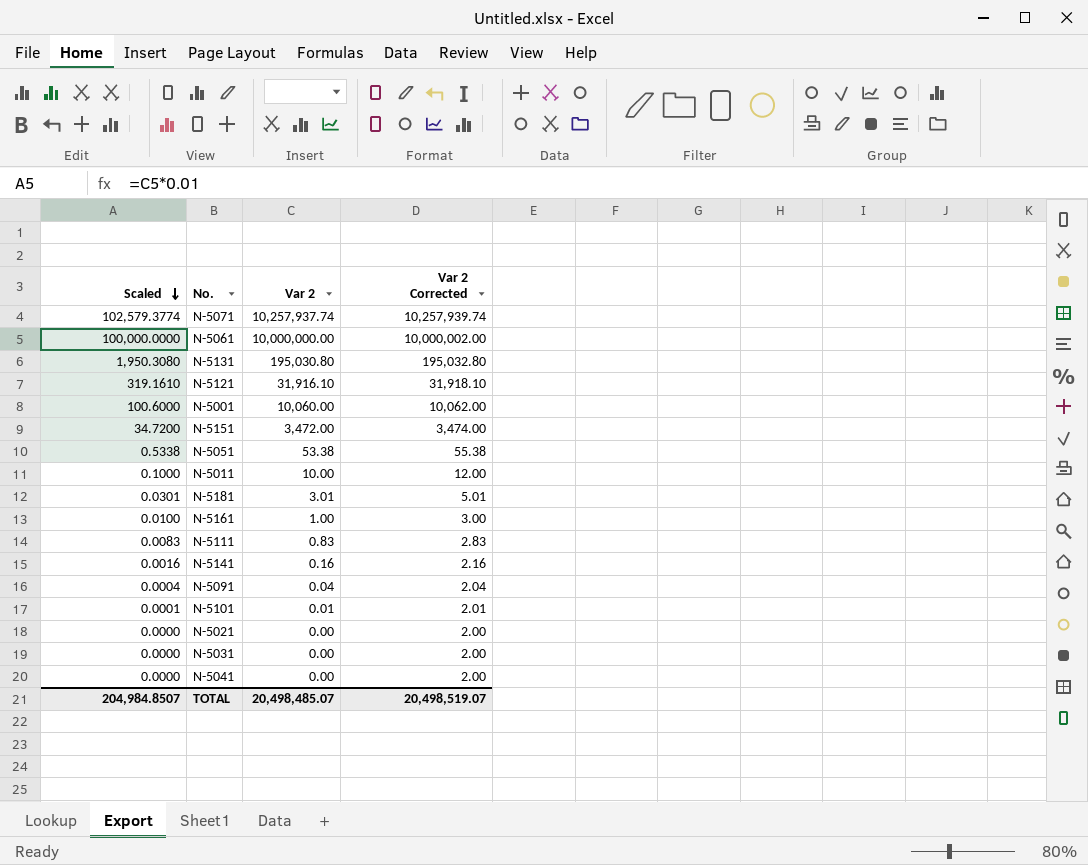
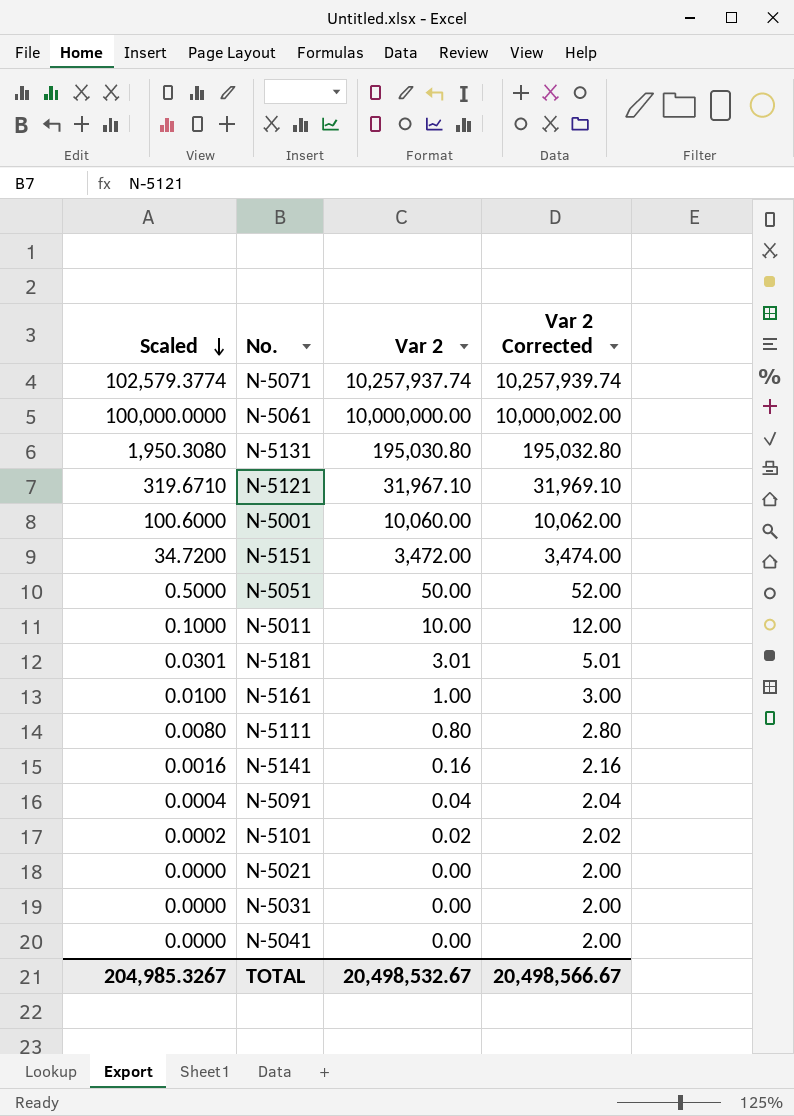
N-5121 | Scaled: 319.1610 -> 319.6710
N-5121 | Var 2: 31,916.10 -> 31,967.10
N-5121 | Var 2 Corrected: 31,918.10 -> 31,969.10
N-5051 | Scaled: 0.5338 -> 0.5000
N-5051 | Var 2: 53.38 -> 50.00
N-5051 | Var 2 Corrected: 55.38 -> 52.00
N-5111 | Scaled: 0.0083 -> 0.0080
N-5111 | Var 2: 0.83 -> 0.80
N-5111 | Var 2 Corrected: 2.83 -> 2.80
N-5101 | Scaled: 0.0001 -> 0.0002
N-5101 | Var 2: 0.01 -> 0.02
N-5101 | Var 2 Corrected: 2.01 -> 2.02
TOTAL | Scaled: 204,984.8507 -> 204,985.3267
TOTAL | Var 2: 20,498,485.07 -> 20,498,532.67
TOTAL | Var 2 Corrected: 20,498,519.07 -> 20,498,566.67

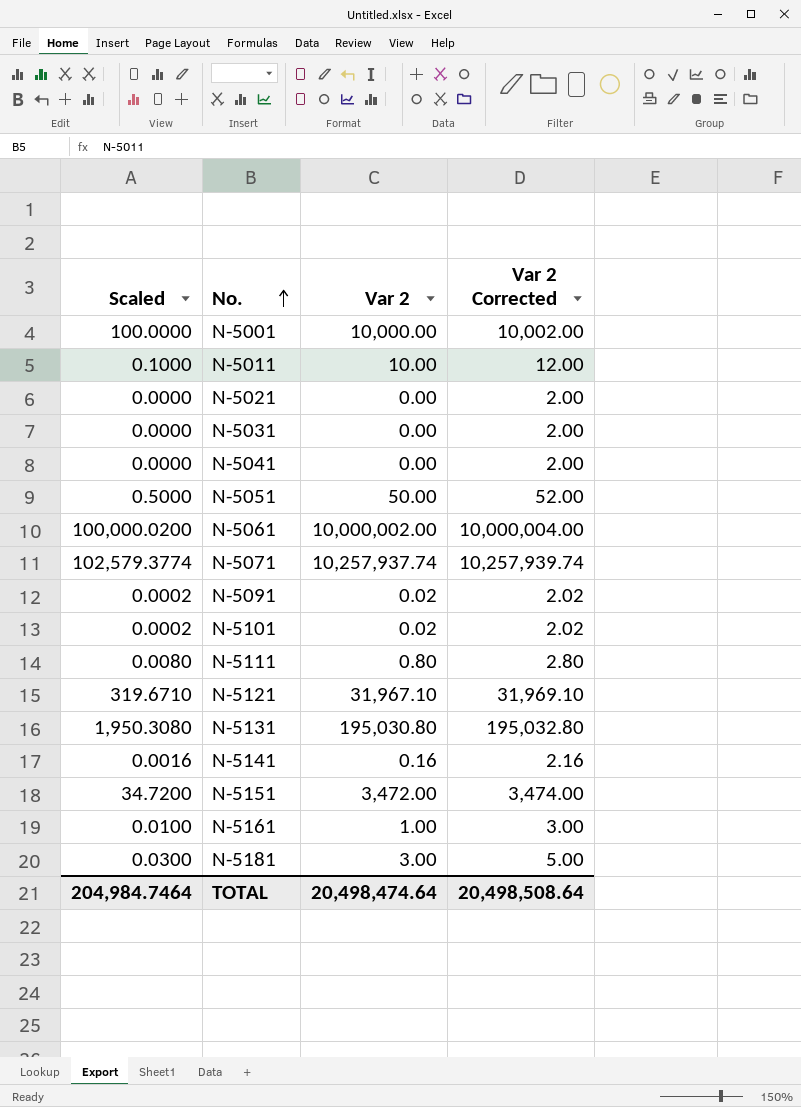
row order: Scaled descending -> No. ascending
N-5001 | Scaled: 100.6000 -> 100.0000
N-5001 | Var 2: 10,060.00 -> 10,000.00
N-5001 | Var 2 Corrected: 10,062.00 -> 10,002.00
N-5061 | Scaled: 100,000.0000 -> 100,000.0200
N-5061 | Var 2: 10,000,000.00 -> 10,000,002.00
N-5061 | Var 2 Corrected: 10,000,002.00 -> 10,000,004.00
N-5091 | Scaled: 0.0004 -> 0.0002
N-5091 | Var 2: 0.04 -> 0.02
N-5091 | Var 2 Corrected: 2.04 -> 2.02
N-5181 | Scaled: 0.0301 -> 0.0300
N-5181 | Var 2: 3.01 -> 3.00
N-5181 | Var 2 Corrected: 5.01 -> 5.00
TOTAL | Scaled: 204,985.3267 -> 204,984.7464
TOTAL | Var 2: 20,498,532.67 -> 20,498,474.64
TOTAL | Var 2 Corrected: 20,498,566.67 -> 20,498,508.64

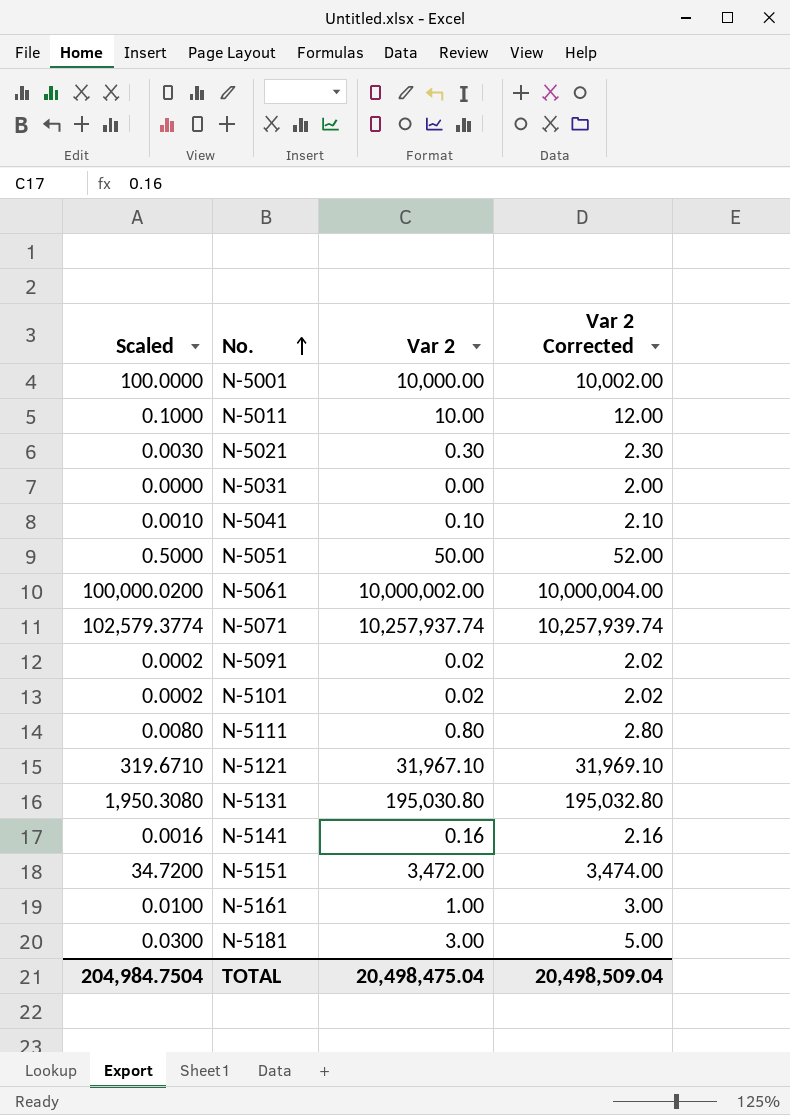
N-5021 | Scaled: 0.0000 -> 0.0030
N-5021 | Var 2: 0.00 -> 0.30
N-5021 | Var 2 Corrected: 2.00 -> 2.30
N-5041 | Scaled: 0.0000 -> 0.0010
N-5041 | Var 2: 0.00 -> 0.10
N-5041 | Var 2 Corrected: 2.00 -> 2.10
TOTAL | Scaled: 204,984.7464 -> 204,984.7504
TOTAL | Var 2: 20,498,474.64 -> 20,498,475.04
TOTAL | Var 2 Corrected: 20,498,508.64 -> 20,498,509.04

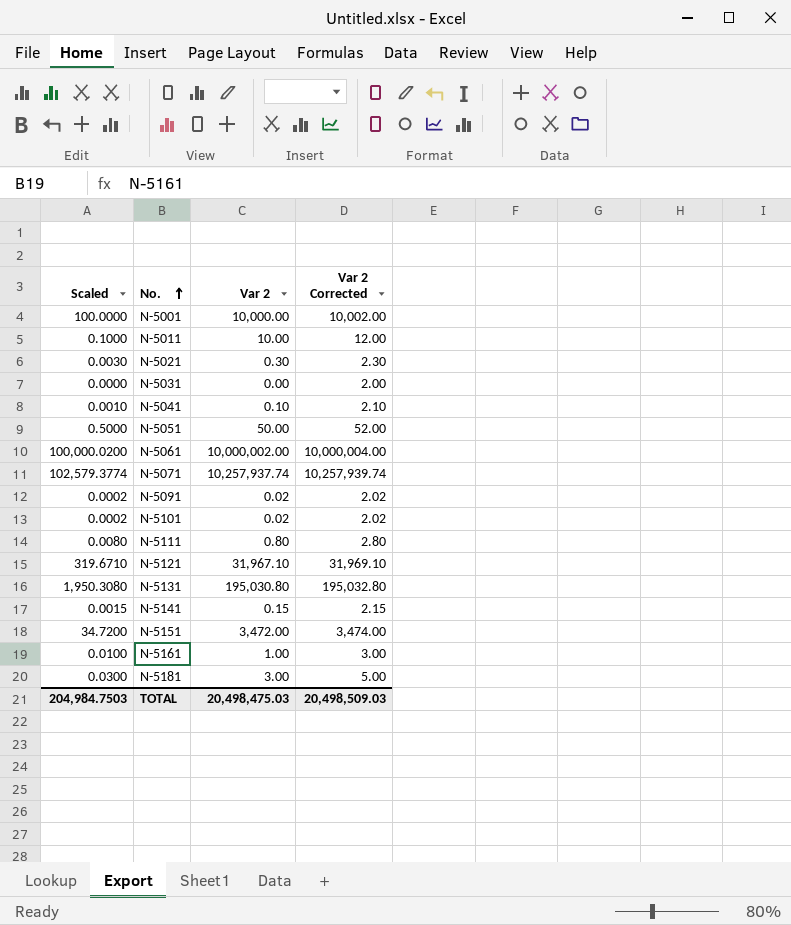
N-5141 | Scaled: 0.0016 -> 0.0015
N-5141 | Var 2: 0.16 -> 0.15
N-5141 | Var 2 Corrected: 2.16 -> 2.15
TOTAL | Scaled: 204,984.7504 -> 204,984.7503
TOTAL | Var 2: 20,498,475.04 -> 20,498,475.03
TOTAL | Var 2 Corrected: 20,498,509.04 -> 20,498,509.03

